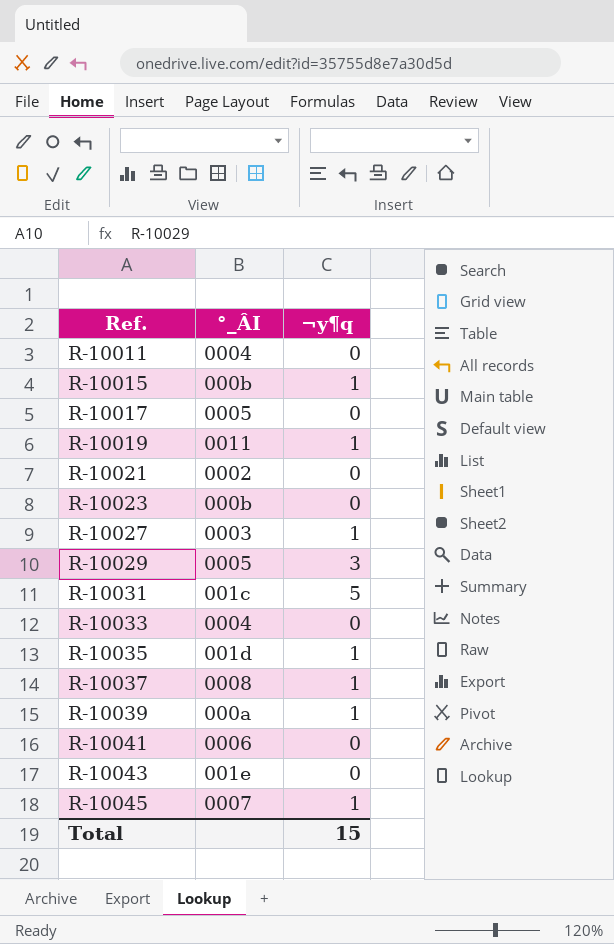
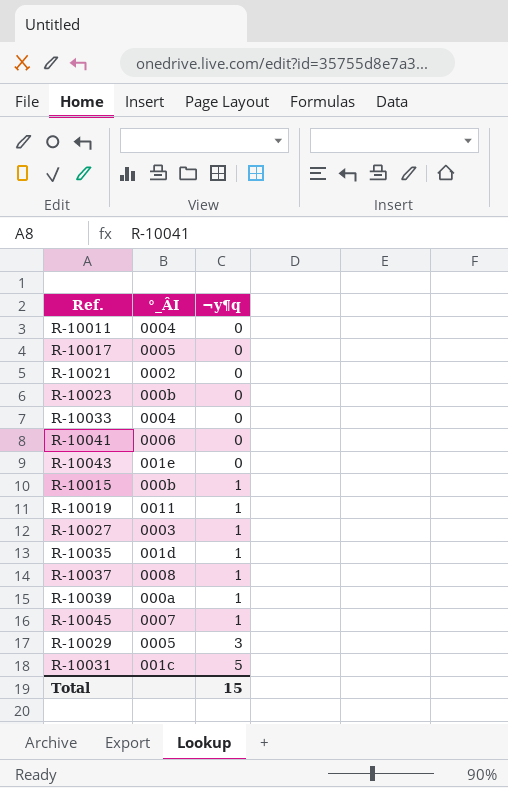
row order: Ref. ascending -> ¬y¶q ascending

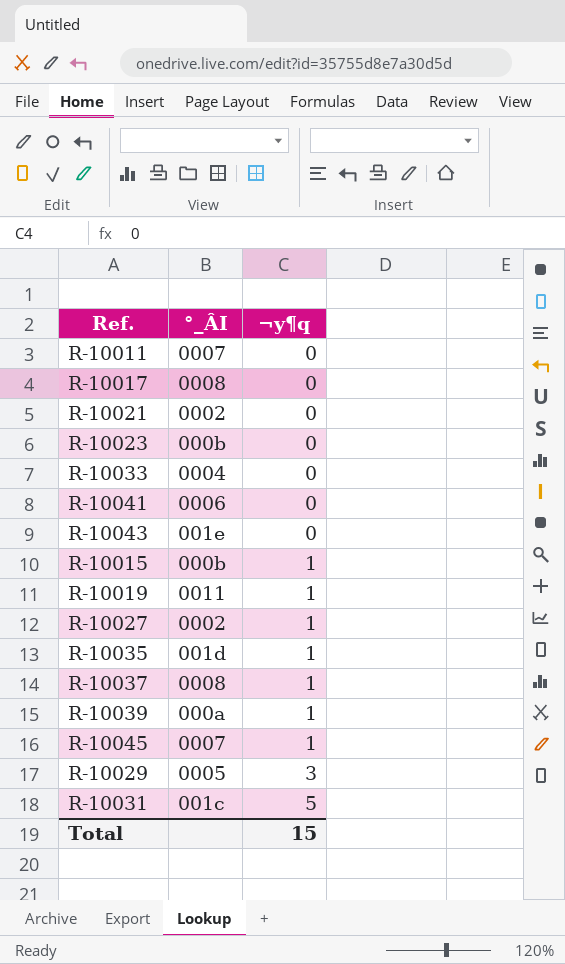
R-10011 | °_ÂI: 0004 -> 0007
R-10017 | °_ÂI: 0005 -> 0008
R-10027 | °_ÂI: 0003 -> 0002

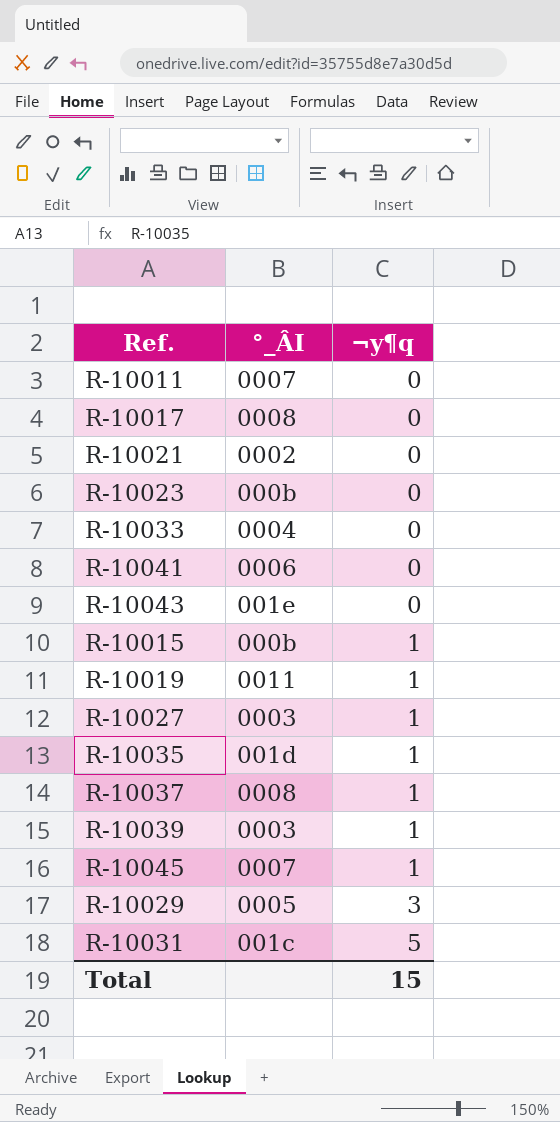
R-10027 | °_ÂI: 0002 -> 0003
R-10039 | °_ÂI: 000a -> 0003

